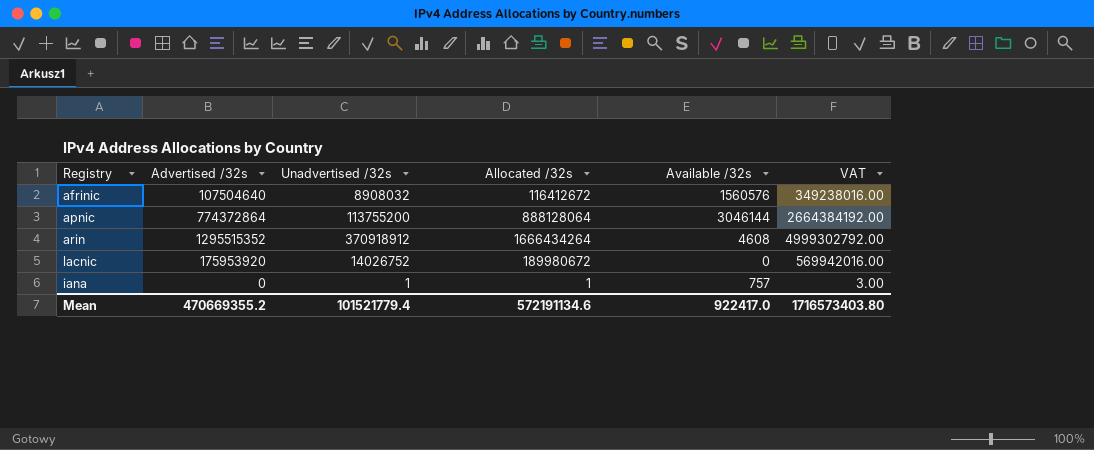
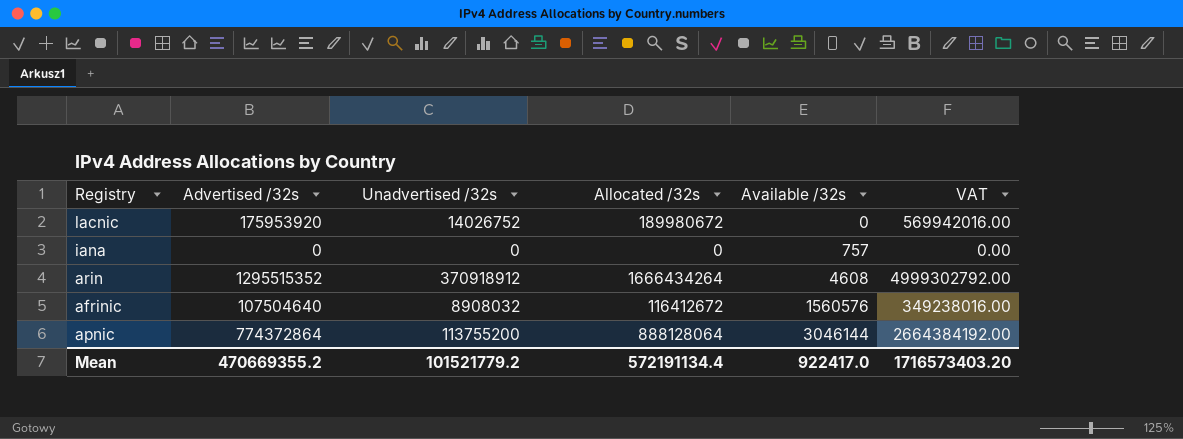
row order: none -> Available /32s ascending
iana | Unadvertised /32s: 1 -> 0
iana | Allocated /32s: 1 -> 0
iana | VAT: 3.00 -> 0.00
Mean | Unadvertised /32s: 101521779.4 -> 101521779.2
Mean | Allocated /32s: 572191134.6 -> 572191134.4
Mean | VAT: 1716573403.80 -> 1716573403.20

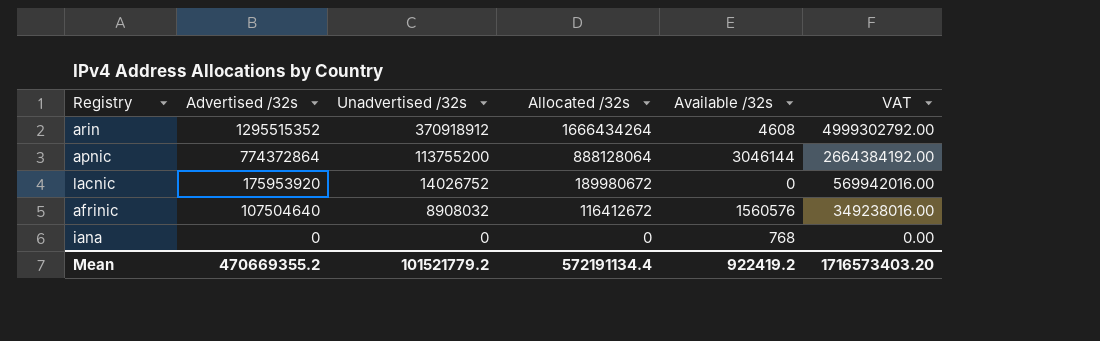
row order: Available /32s ascending -> Advertised /32s descending
iana | Available /32s: 757 -> 768
Mean | Available /32s: 922417.0 -> 922419.2

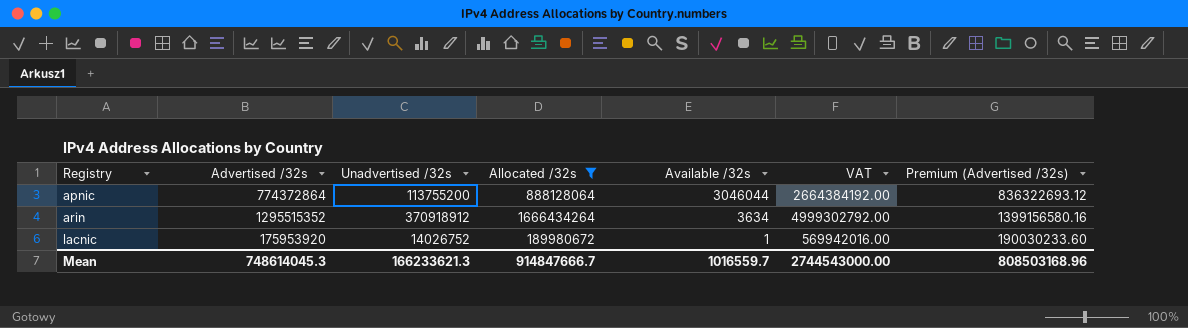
filter: none -> Allocated /32s >= 189980672
row order: Advertised /32s descending -> Registry ascending
column Premium (Advertised /32s) | formula: none -> [Advertised /32s] * 1.08
apnic | Available /32s: 3046144 -> 3046044
arin | Available /32s: 4608 -> 3634
lacnic | Available /32s: 0 -> 1
Mean | Advertised /32s: 470669355.2 -> 748614045.3
Mean | Unadvertised /32s: 101521779.2 -> 166233621.3
Mean | Allocated /32s: 572191134.4 -> 914847666.7
Mean | Available /32s: 922419.2 -> 1016559.7
Mean | VAT: 1716573403.20 -> 2744543000.00

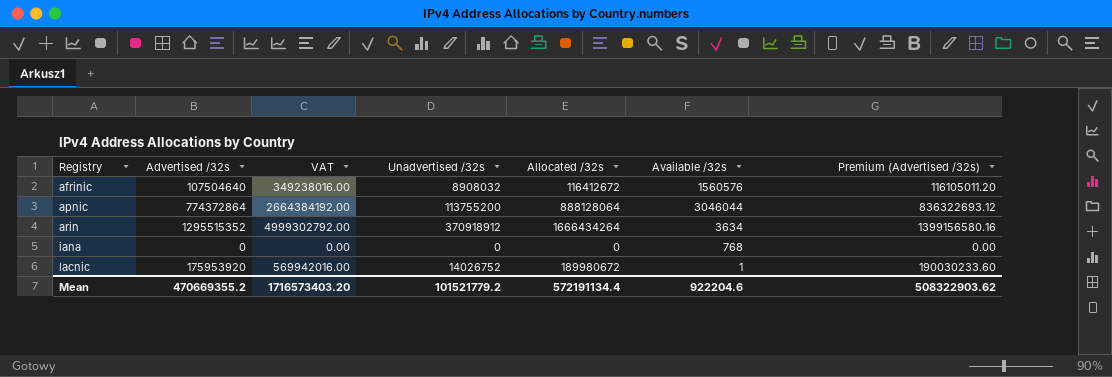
filter: Allocated /32s >= 189980672 -> none
column VAT | position: 6 -> 3
Mean | Advertised /32s: 748614045.3 -> 470669355.2
Mean | VAT: 2744543000.00 -> 1716573403.20
Mean | Unadvertised /32s: 166233621.3 -> 101521779.2
Mean | Allocated /32s: 914847666.7 -> 572191134.4
Mean | Available /32s: 1016559.7 -> 922204.6
Mean | Premium (Advertised /32s): 808503168.96 -> 508322903.62

